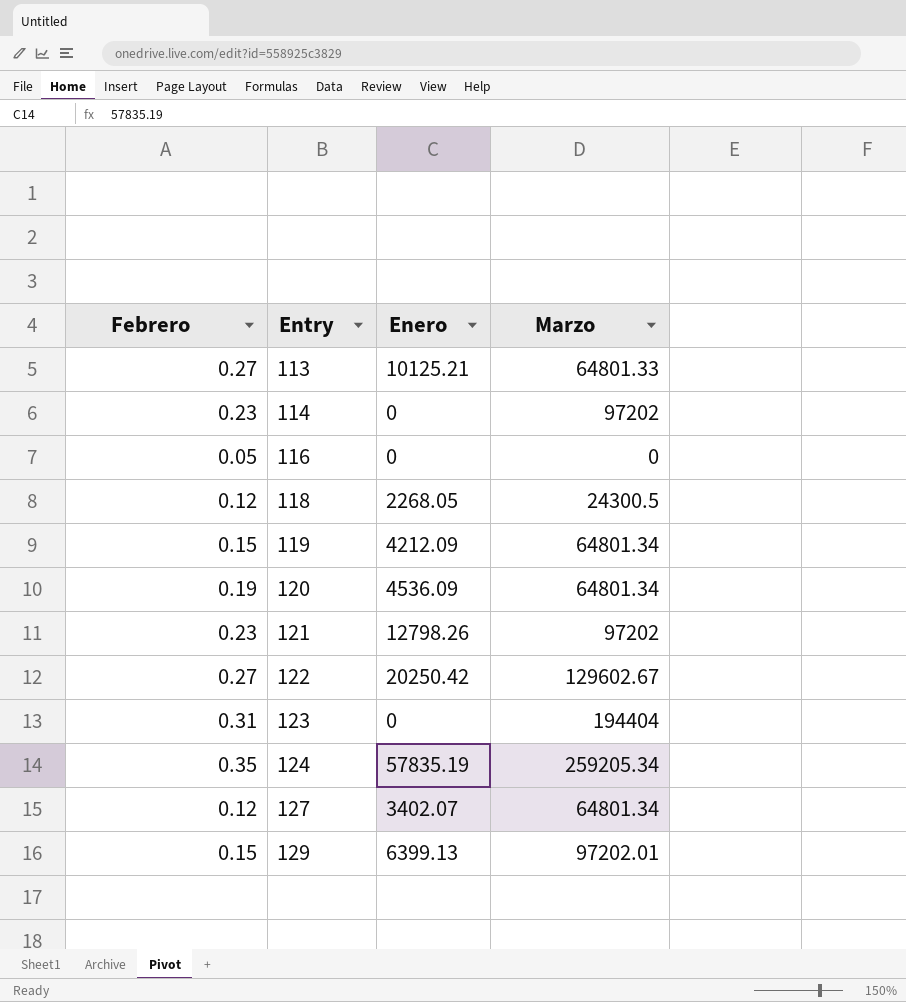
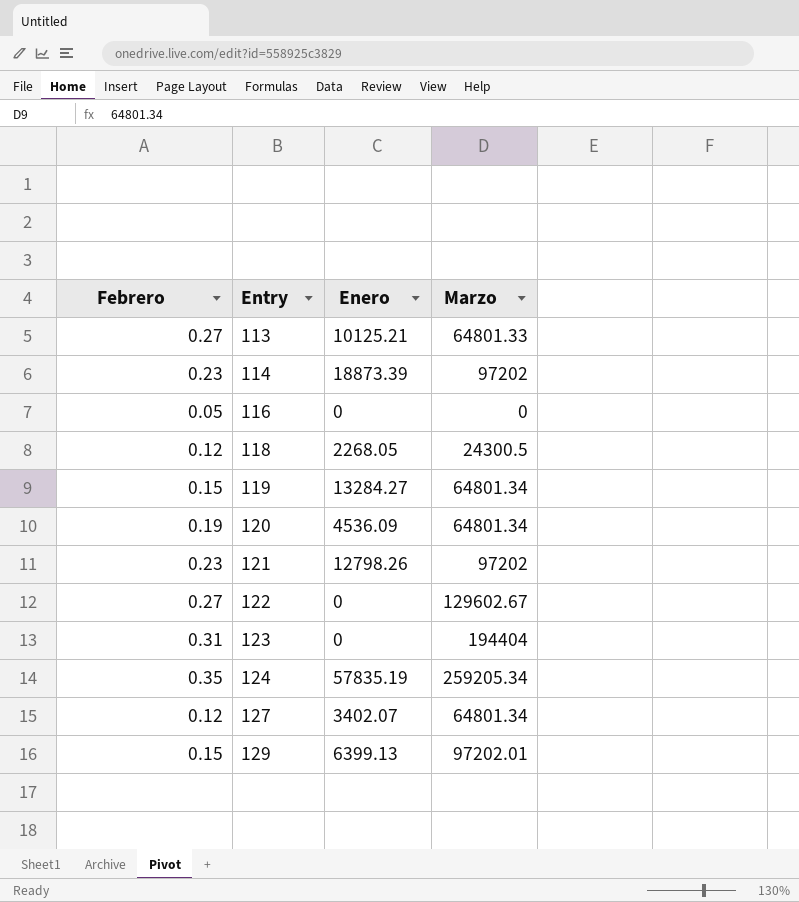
114 | Enero: 0 -> 18873.39
119 | Enero: 4212.09 -> 13284.27
122 | Enero: 20250.42 -> 0

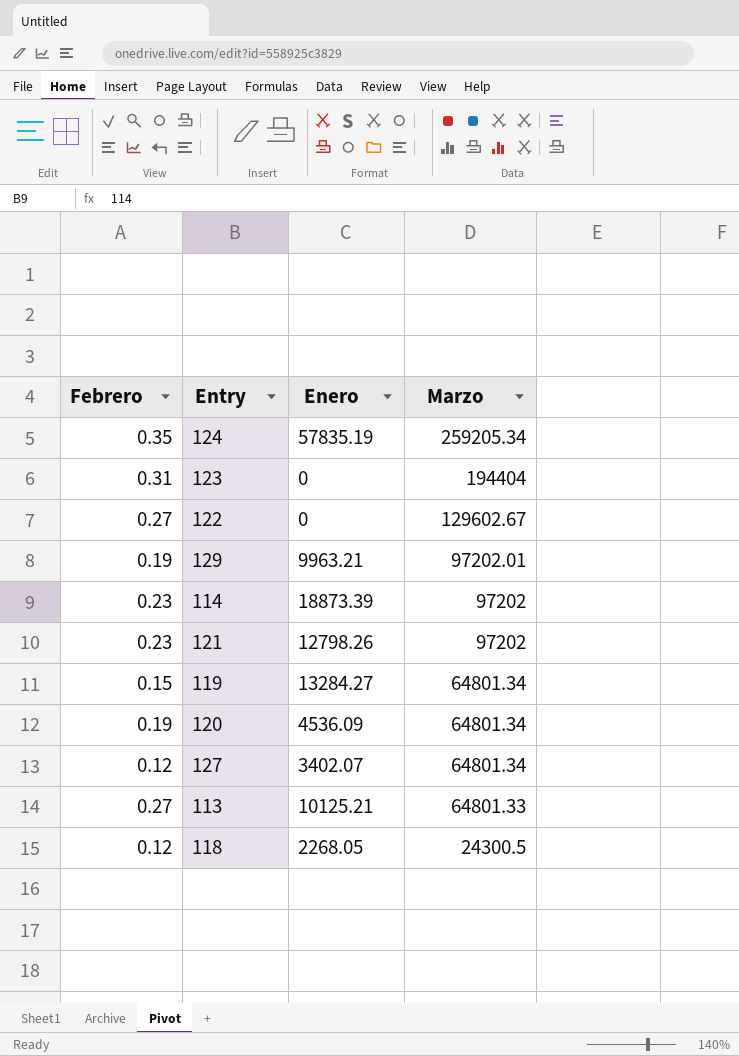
row order: Entry ascending -> Marzo descending
row 116: 0.05 | 0 | 0 -> none
129 | Febrero: 0.15 -> 0.19
129 | Enero: 6399.13 -> 9963.21

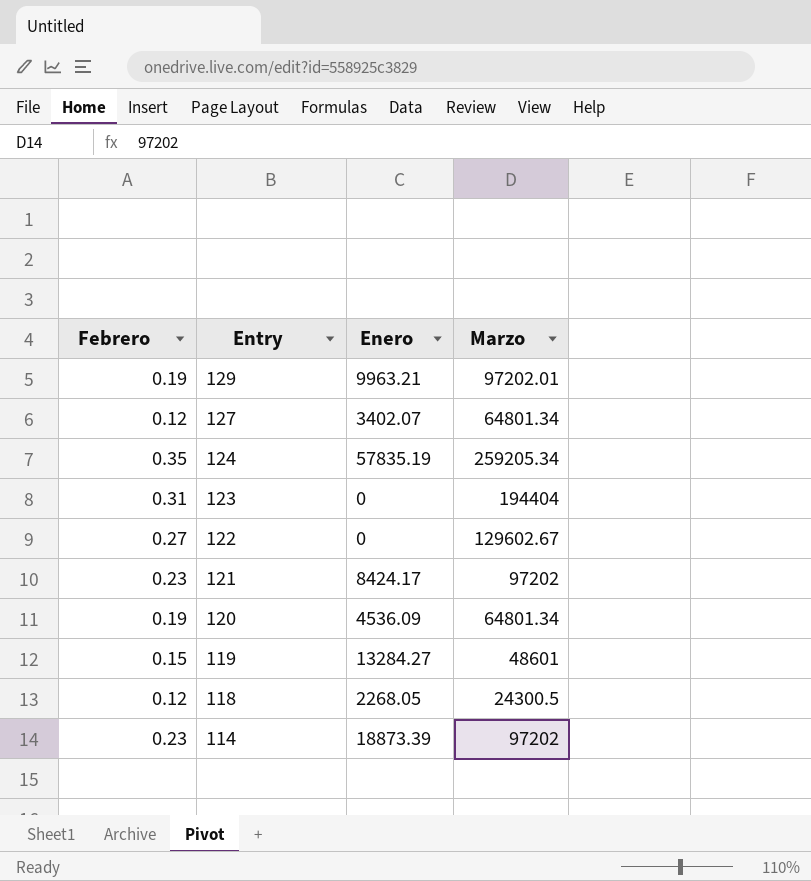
row order: Marzo descending -> Entry descending
row 113: 0.27 | 10125.21 | 64801.33 -> none
121 | Enero: 12798.26 -> 8424.17
119 | Marzo: 64801.34 -> 48601

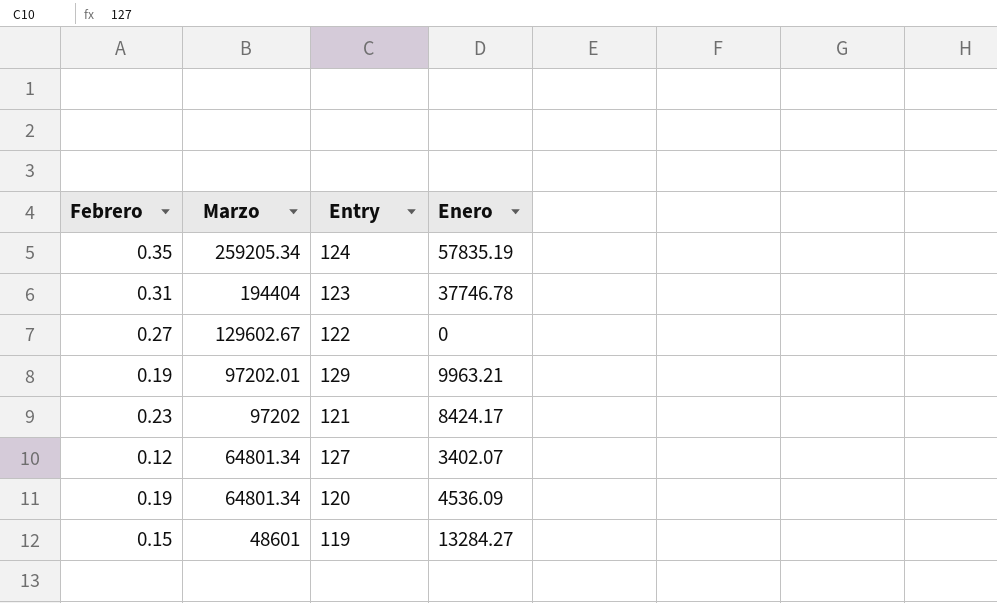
row order: Entry descending -> Marzo descending
column Marzo | position: 4 -> 2
row 118: 0.12 | 2268.05 | 24300.5 -> none
row 114: 0.23 | 18873.39 | 97202 -> none
123 | Enero: 0 -> 37746.78

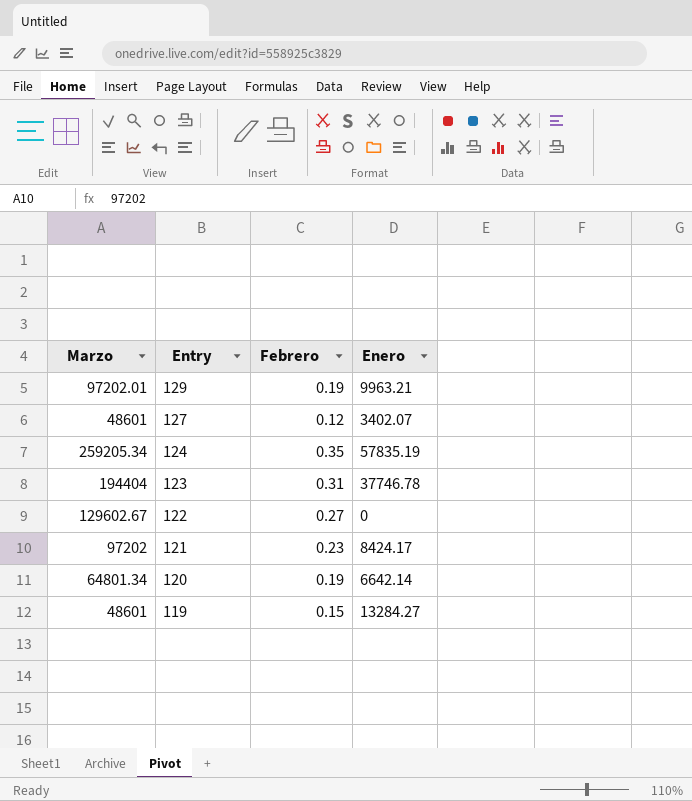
row order: Marzo descending -> Entry descending
column Febrero | position: 1 -> 3
127 | Marzo: 64801.34 -> 48601
120 | Enero: 4536.09 -> 6642.14

